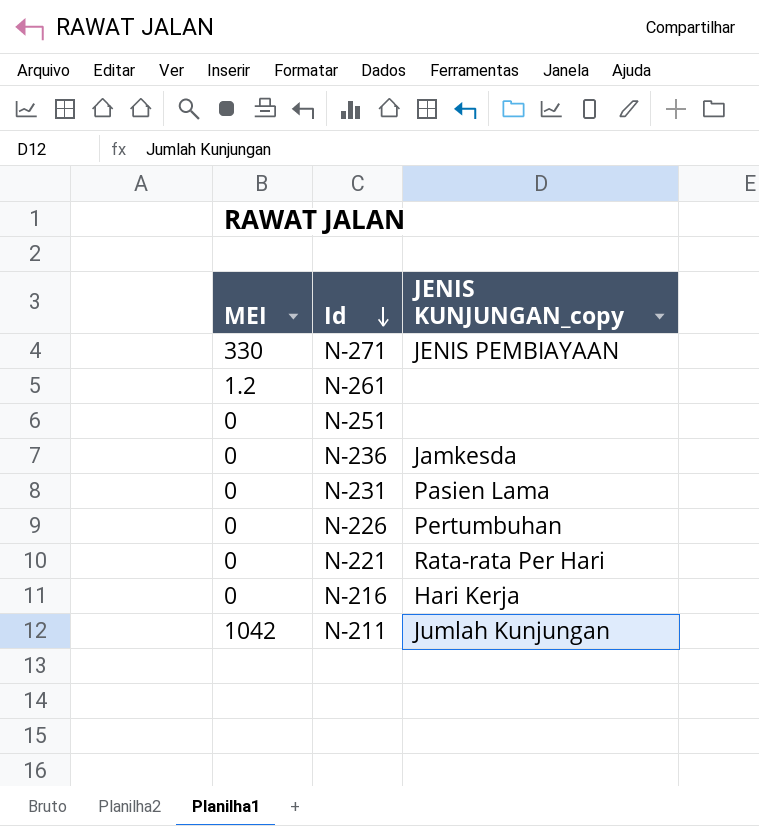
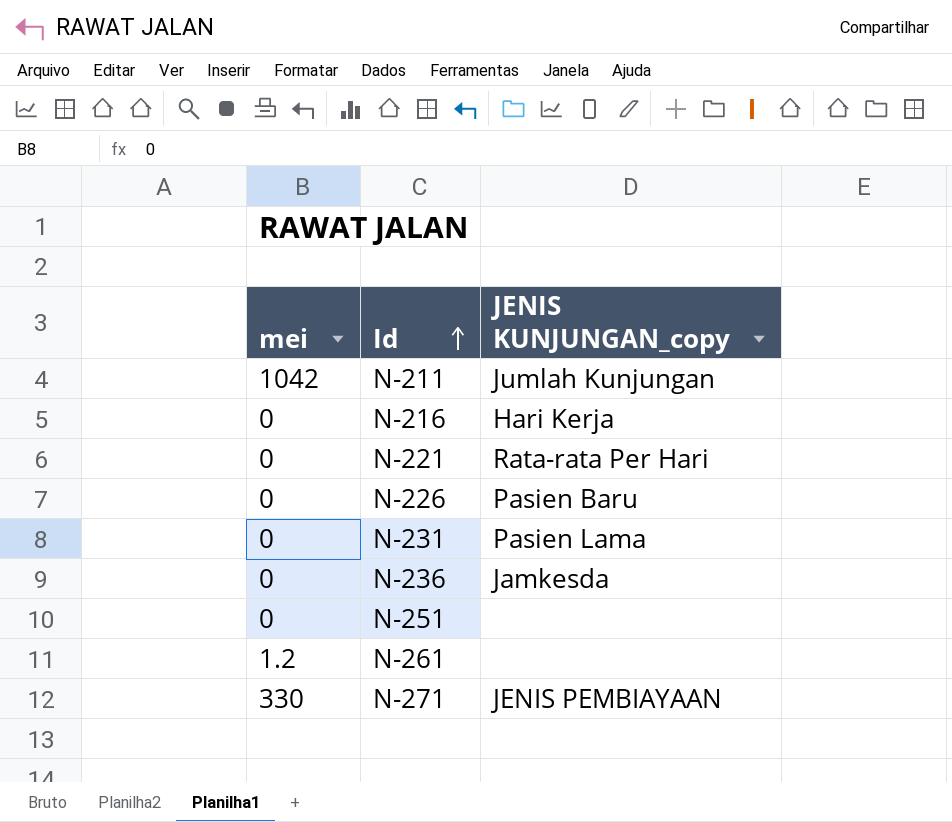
row order: Id descending -> Id ascending
column name: MEI -> mei
N-226 | JENIS KUNJUNGAN_copy: Pertumbuhan -> Pasien Baru

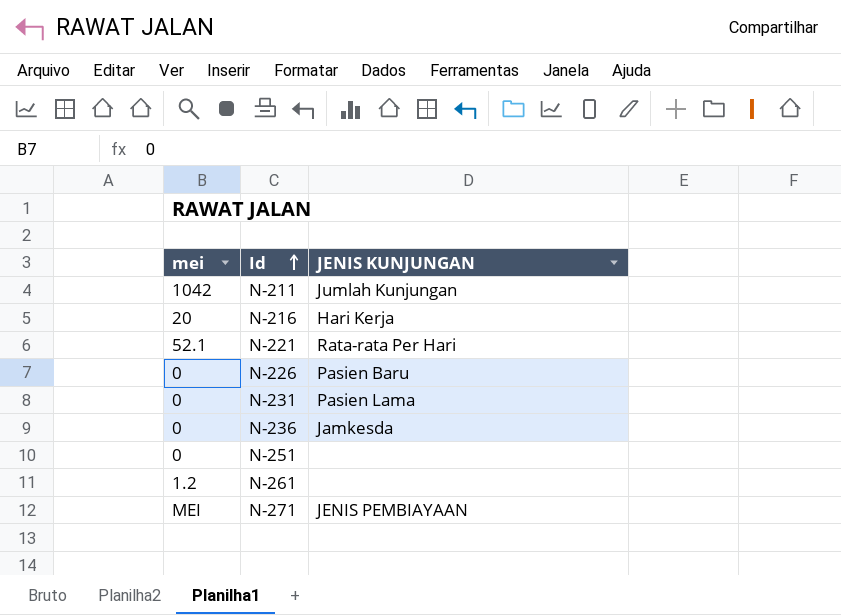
column name: JENIS KUNJUNGAN_copy -> JENIS KUNJUNGAN
N-216 | mei: 0 -> 20
N-221 | mei: 0 -> 52.1
N-271 | mei: 330 -> MEI

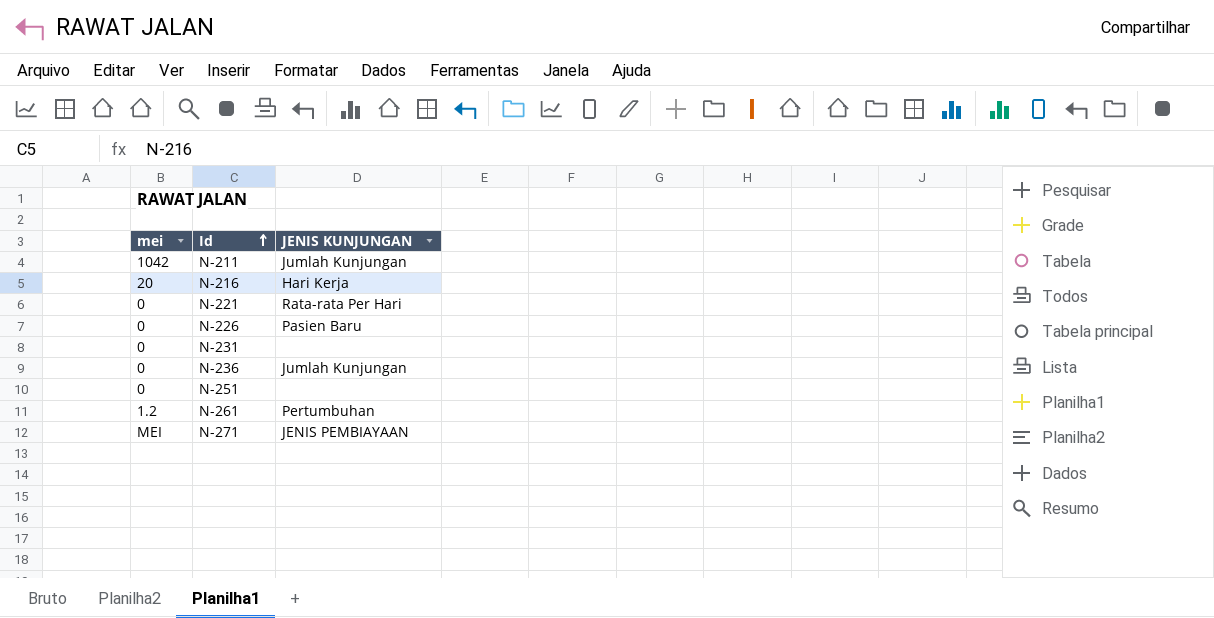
N-221 | mei: 52.1 -> 0
N-231 | JENIS KUNJUNGAN: Pasien Lama -> none
N-236 | JENIS KUNJUNGAN: Jamkesda -> Jumlah Kunjungan
N-261 | JENIS KUNJUNGAN: none -> Pertumbuhan

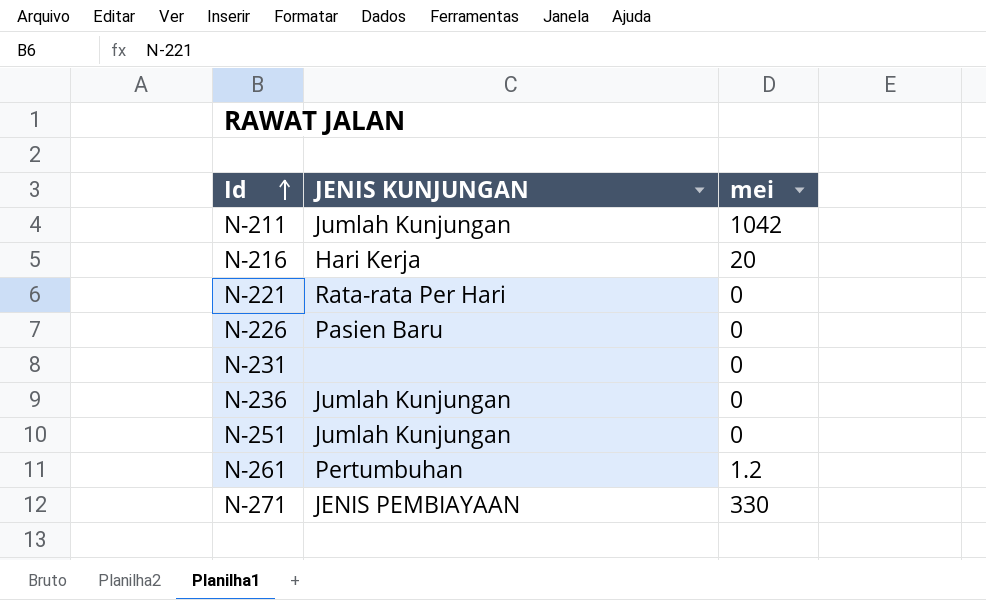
column mei | position: 1 -> 3
N-251 | JENIS KUNJUNGAN: none -> Jumlah Kunjungan
N-271 | mei: MEI -> 330

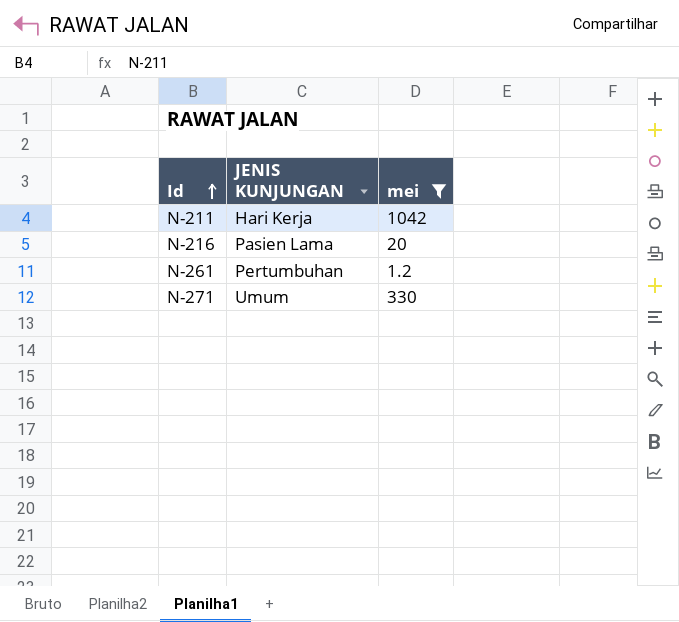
filter: none -> mei != 0
N-211 | JENIS KUNJUNGAN: Jumlah Kunjungan -> Hari Kerja
N-216 | JENIS KUNJUNGAN: Hari Kerja -> Pasien Lama
N-271 | JENIS KUNJUNGAN: JENIS PEMBIAYAAN -> Umum

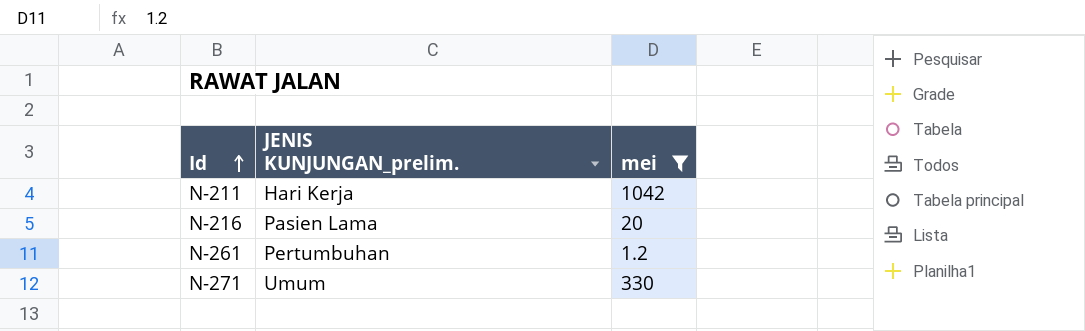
column name: JENIS KUNJUNGAN -> JENIS KUNJUNGAN_prelim.

